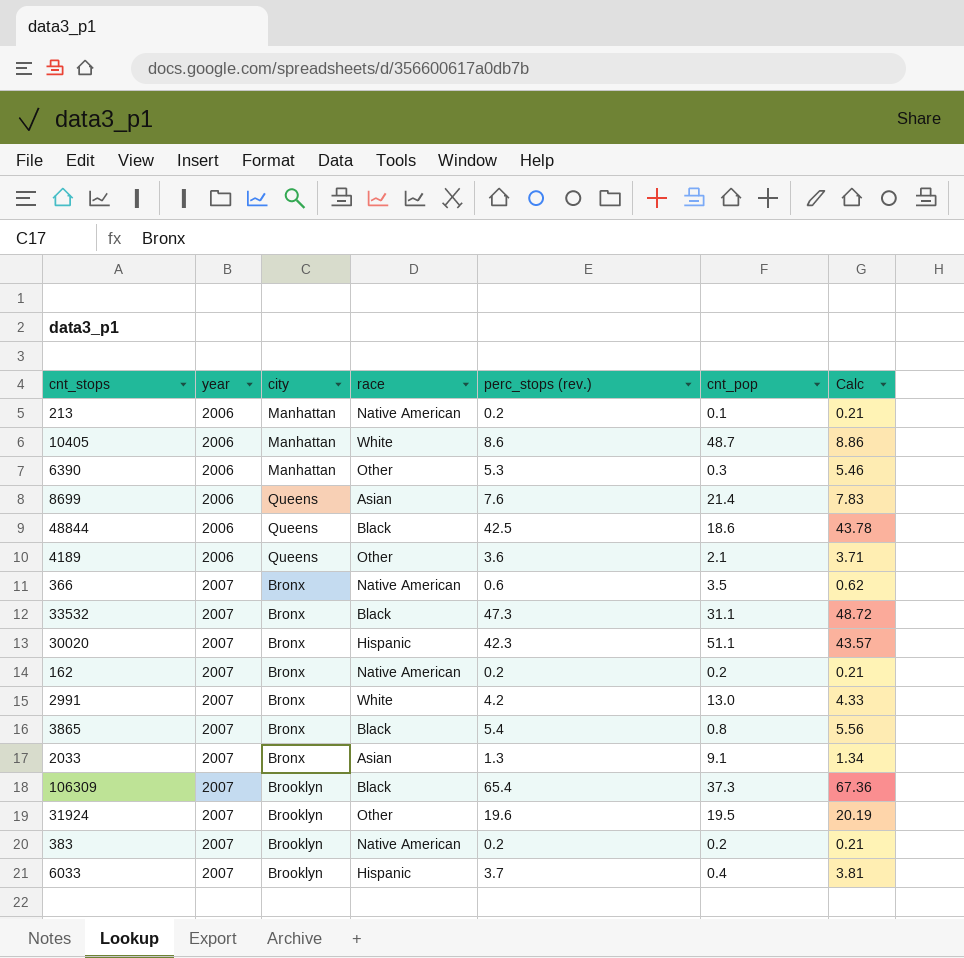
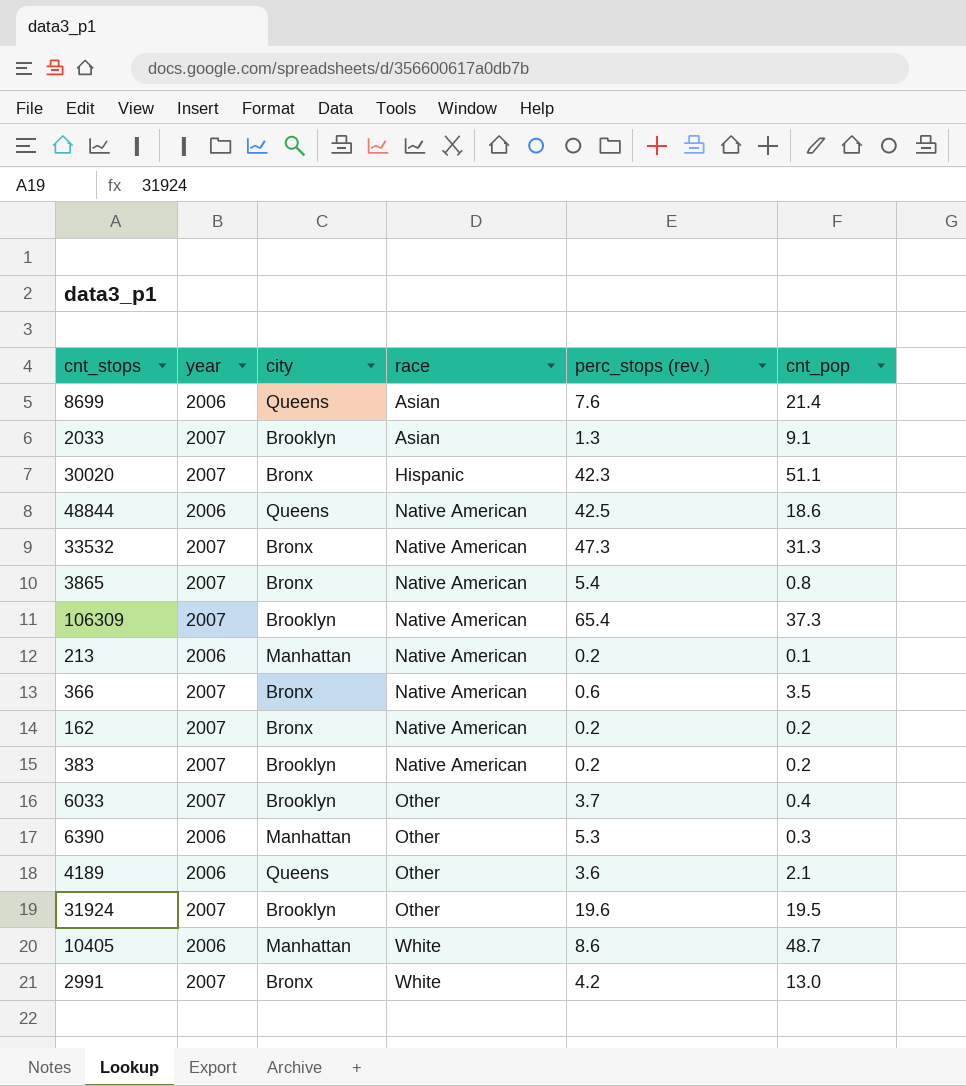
row order: year ascending -> race ascending
column Calc | formula: [perc_stops (rev.)] * 1.03 -> none
2033 | city: Bronx -> Brooklyn
48844 | race: Black -> Native American
33532 | race: Black -> Native American
33532 | cnt_pop: 31.1 -> 31.3
3865 | race: Black -> Native American
106309 | race: Black -> Native American
6033 | race: Hispanic -> Other

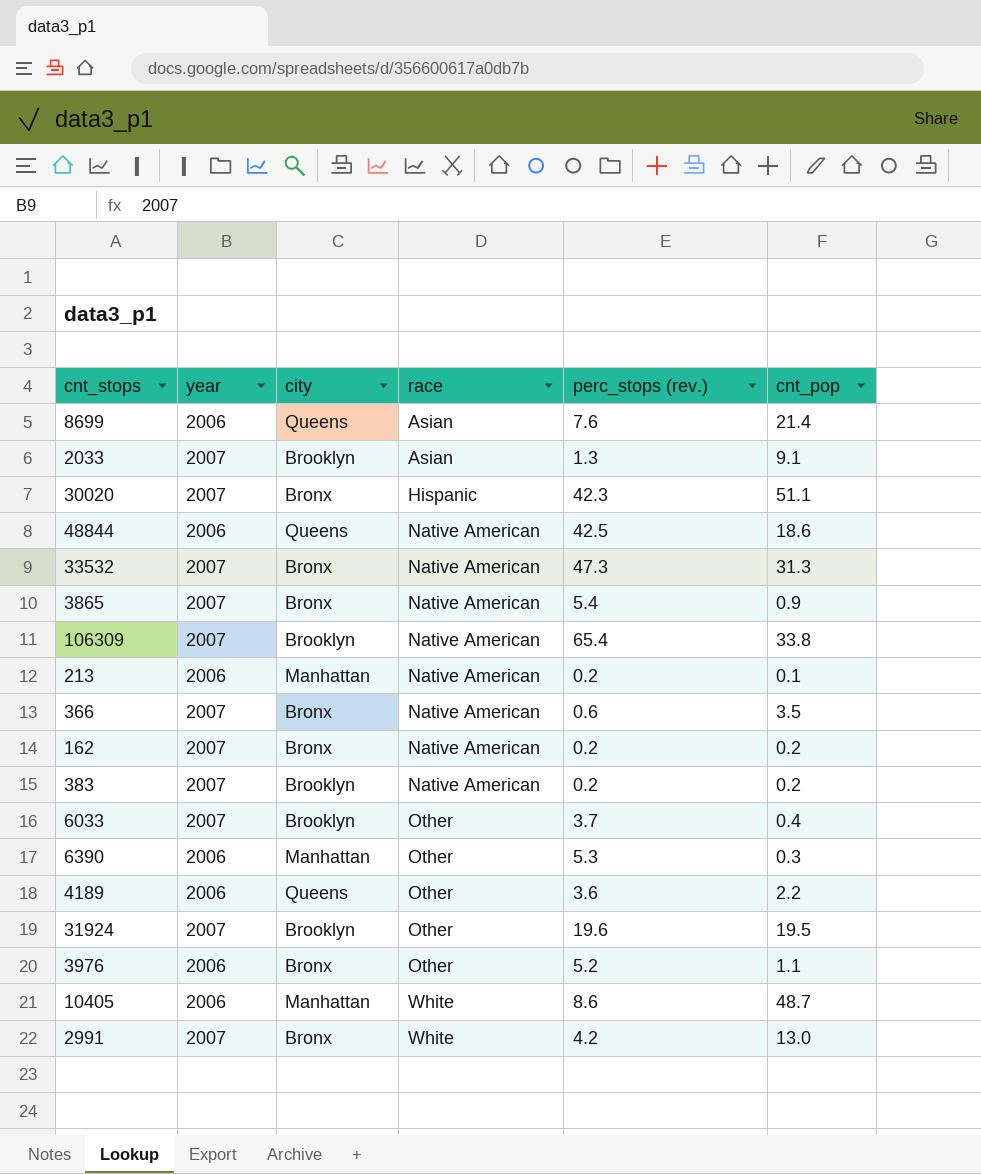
3865 | cnt_pop: 0.8 -> 0.9
106309 | cnt_pop: 37.3 -> 33.8
4189 | cnt_pop: 2.1 -> 2.2
row 3976: none -> 2006 | Bronx | Other | 5.2 | 1.1

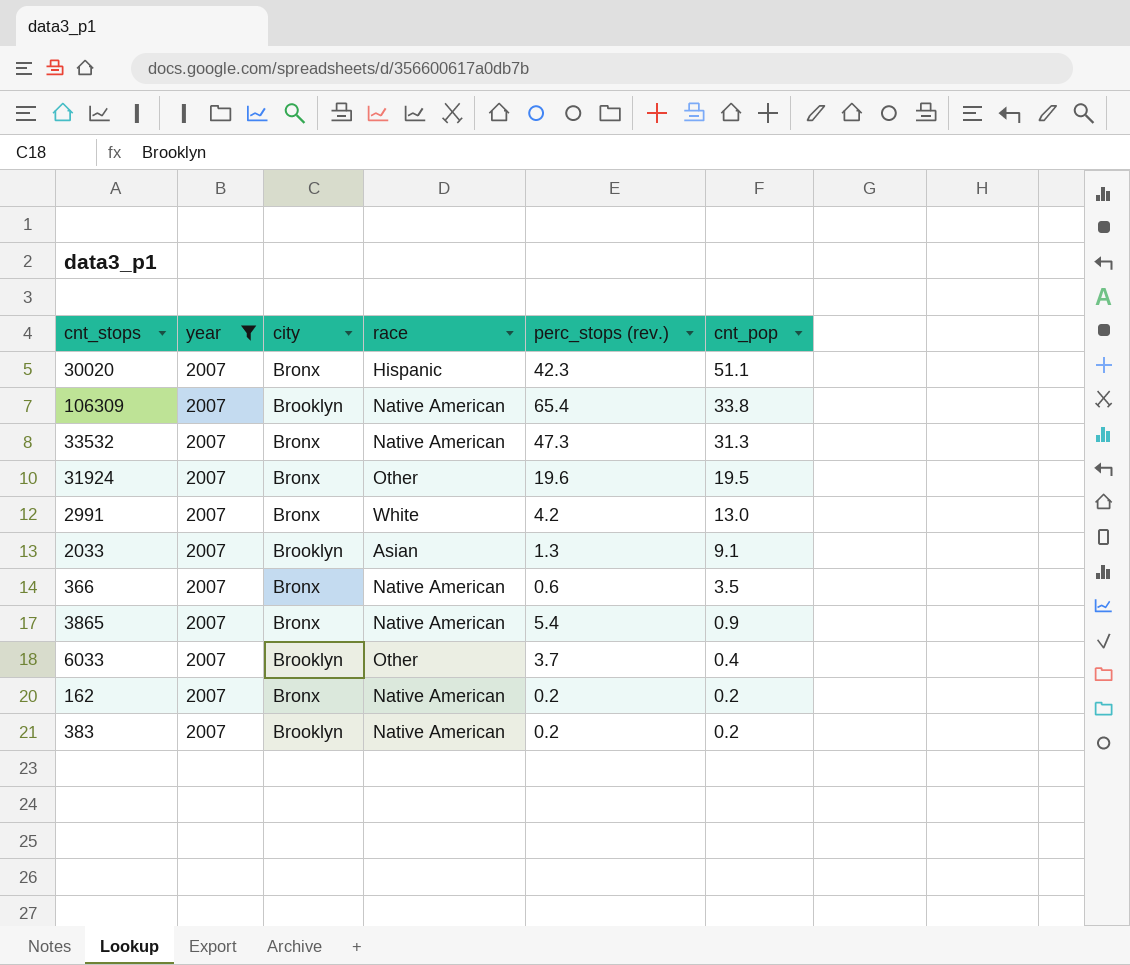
filter: none -> year = 2007
row order: race ascending -> cnt_pop descending
31924 | city: Brooklyn -> Bronx

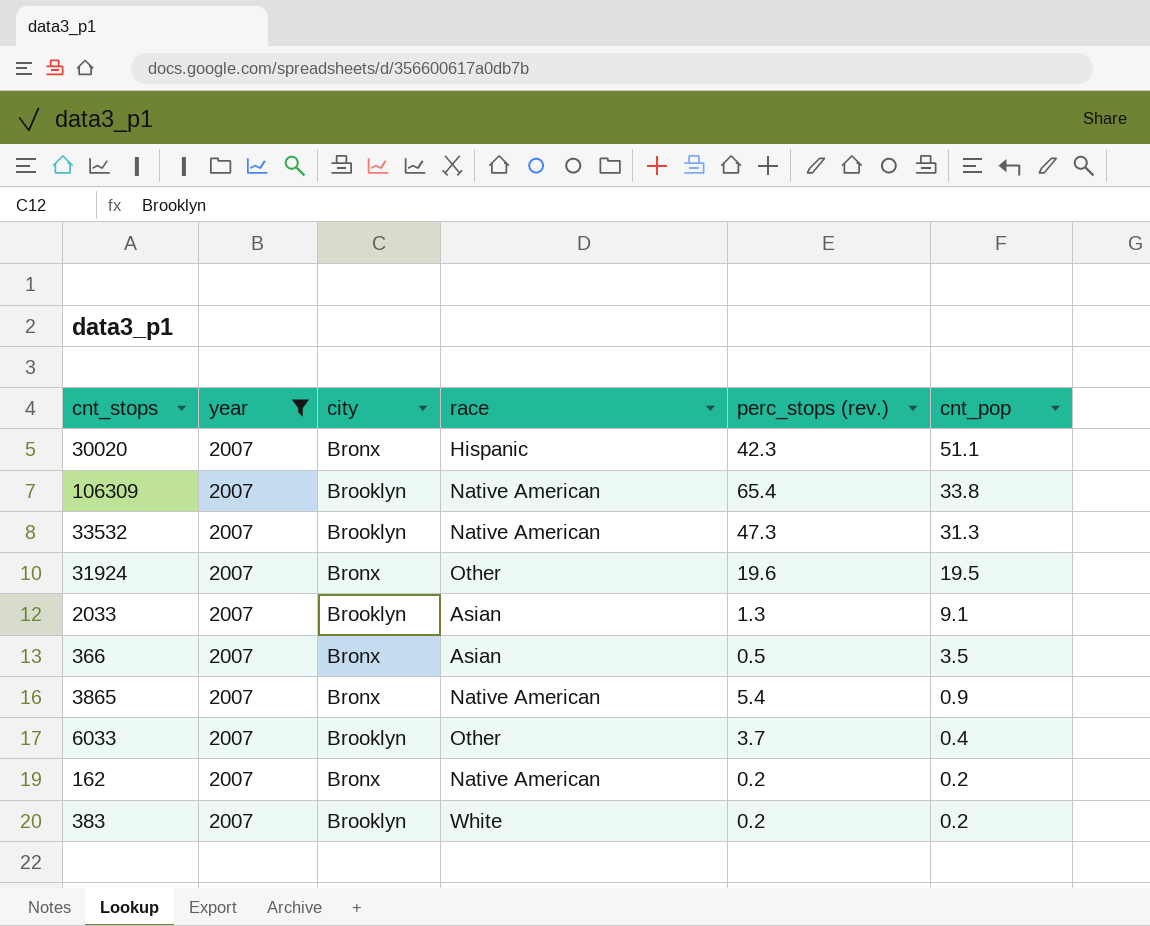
row 2991: 2007 | Bronx | White | 4.2 | 13.0 -> none
33532 | city: Bronx -> Brooklyn
366 | race: Native American -> Asian
366 | perc_stops (rev.): 0.6 -> 0.5
383 | race: Native American -> White

